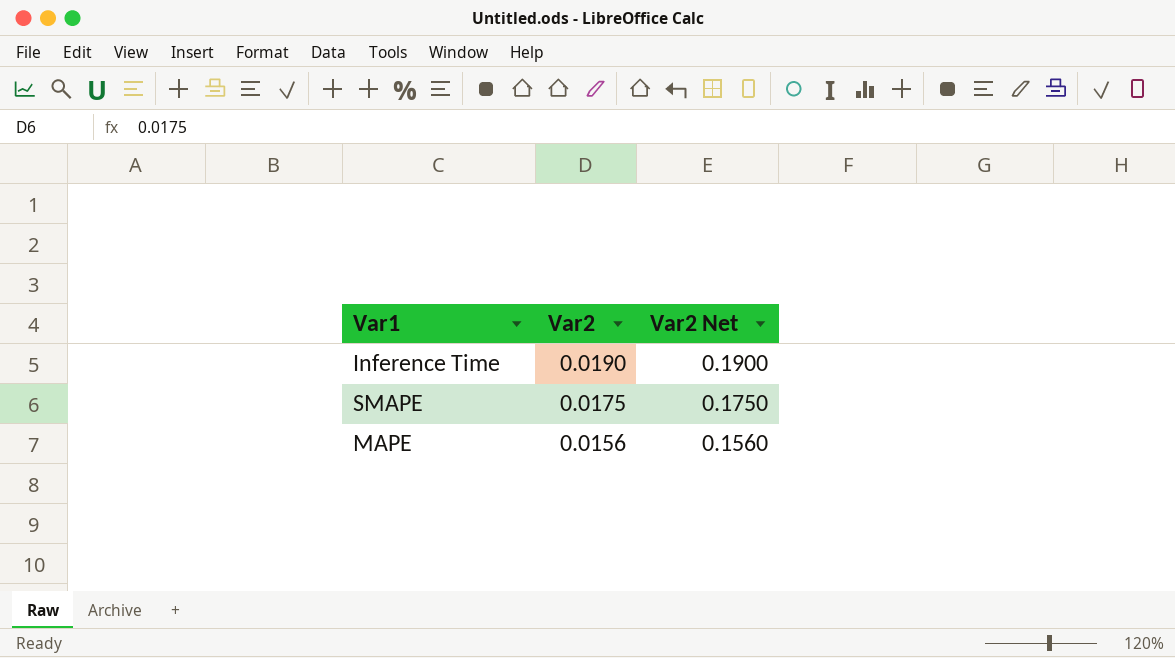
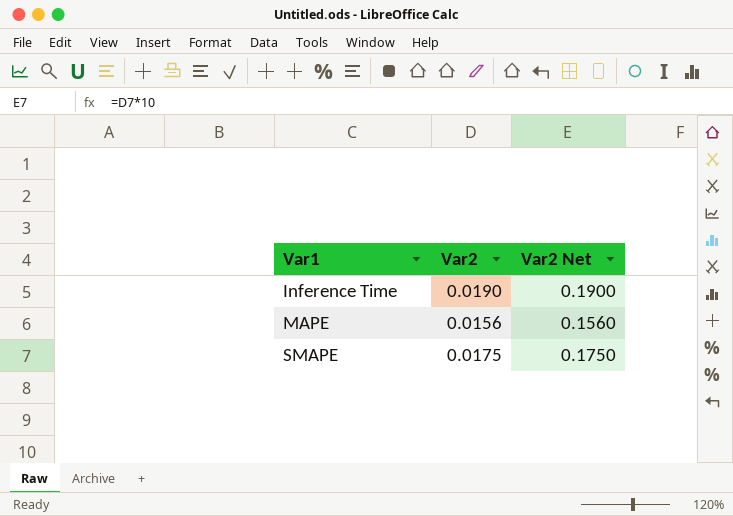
row order: Var2 descending -> Var1 ascending

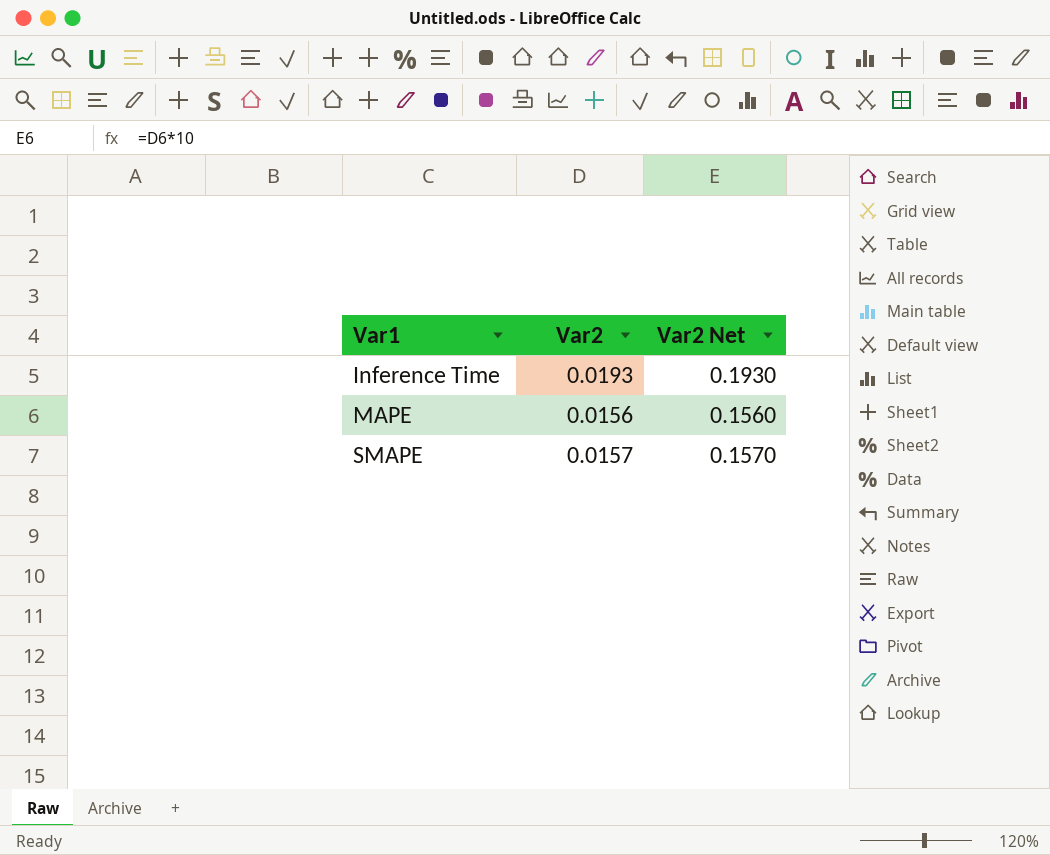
Inference Time | Var2: 0.0190 -> 0.0193
Inference Time | Var2 Net: 0.1900 -> 0.1930
SMAPE | Var2: 0.0175 -> 0.0157
SMAPE | Var2 Net: 0.1750 -> 0.1570

